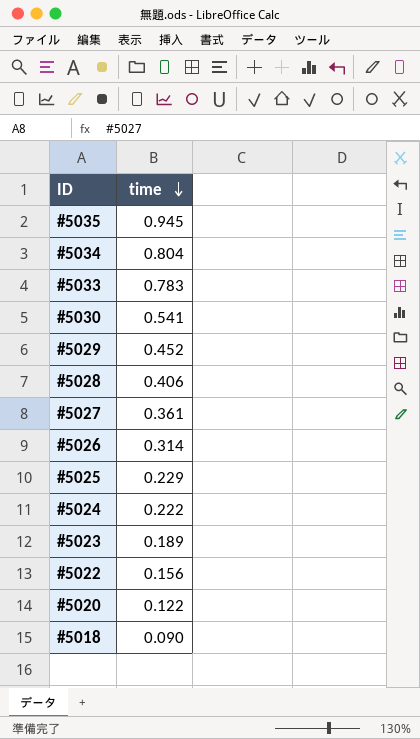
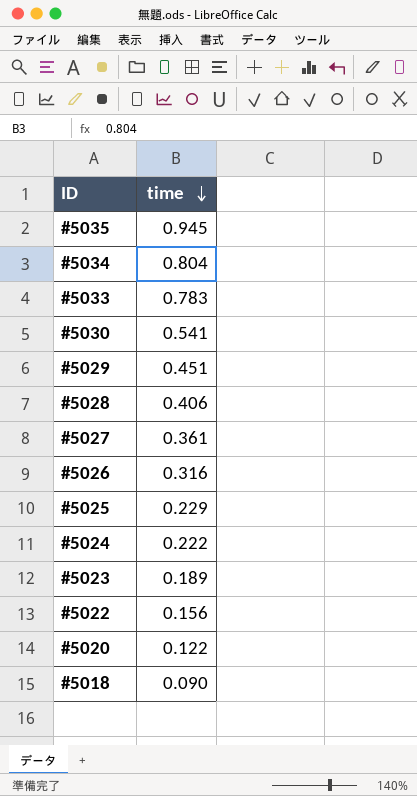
#5029 | time: 0.452 -> 0.451
#5026 | time: 0.314 -> 0.316

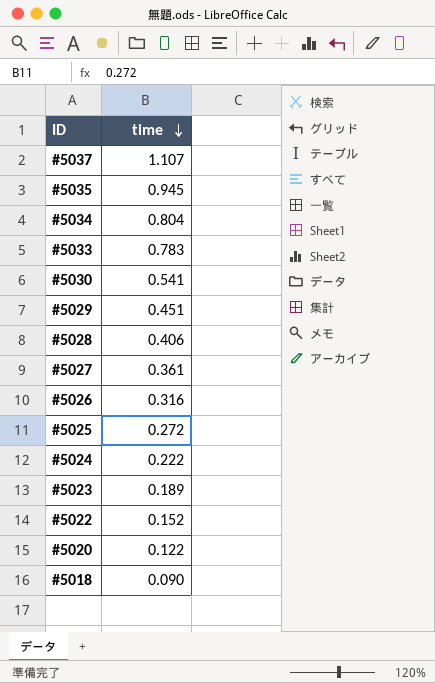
row #5037: none -> 1.107
#5025 | time: 0.229 -> 0.272
#5022 | time: 0.156 -> 0.152

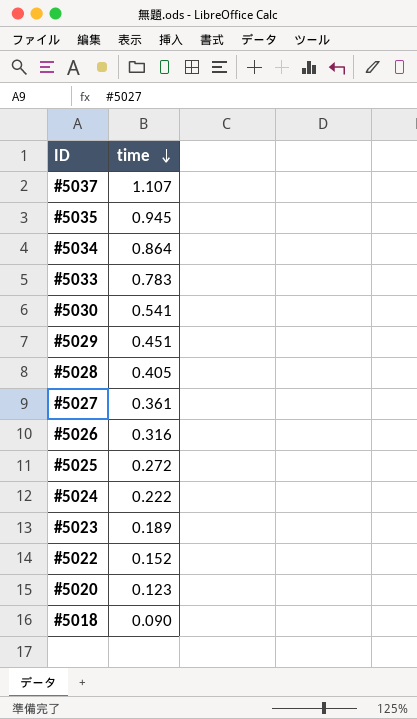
#5034 | time: 0.804 -> 0.864
#5028 | time: 0.406 -> 0.405
#5020 | time: 0.122 -> 0.123

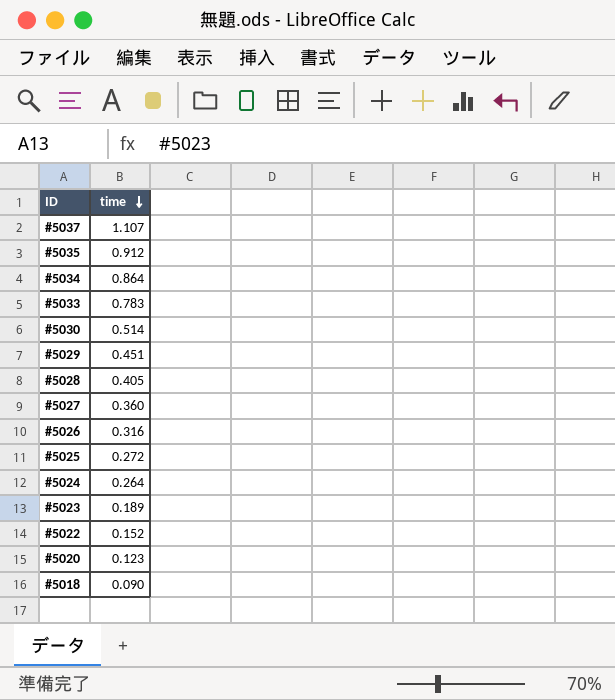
#5035 | time: 0.945 -> 0.912
#5030 | time: 0.541 -> 0.514
#5027 | time: 0.361 -> 0.360
#5024 | time: 0.222 -> 0.264

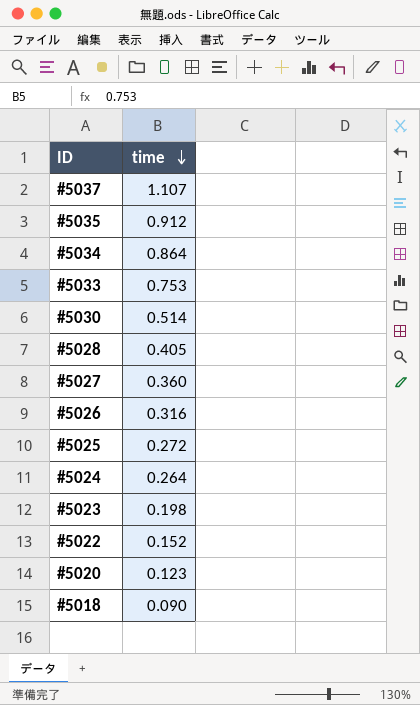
row #5029: 0.451 -> none
#5033 | time: 0.783 -> 0.753
#5023 | time: 0.189 -> 0.198

